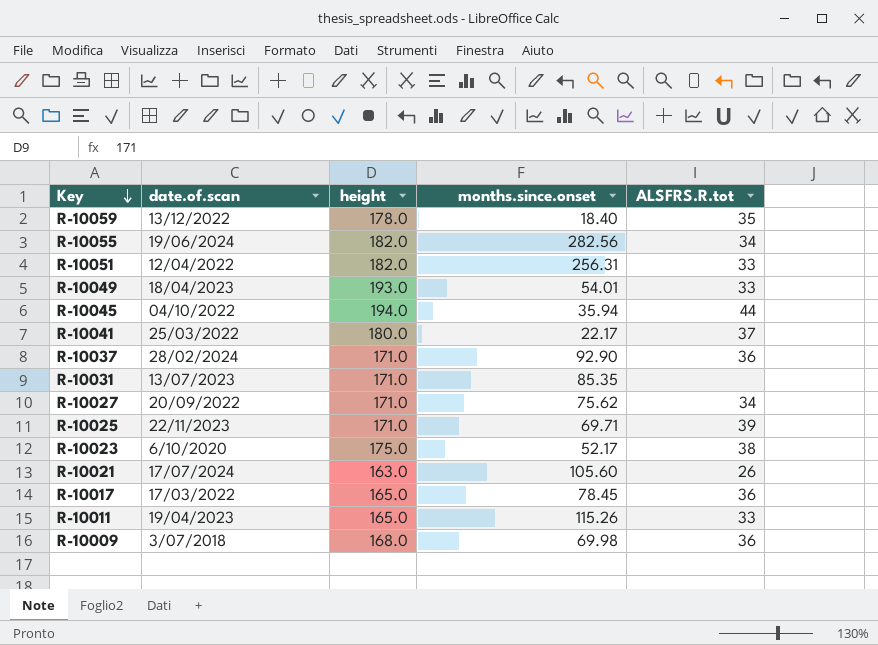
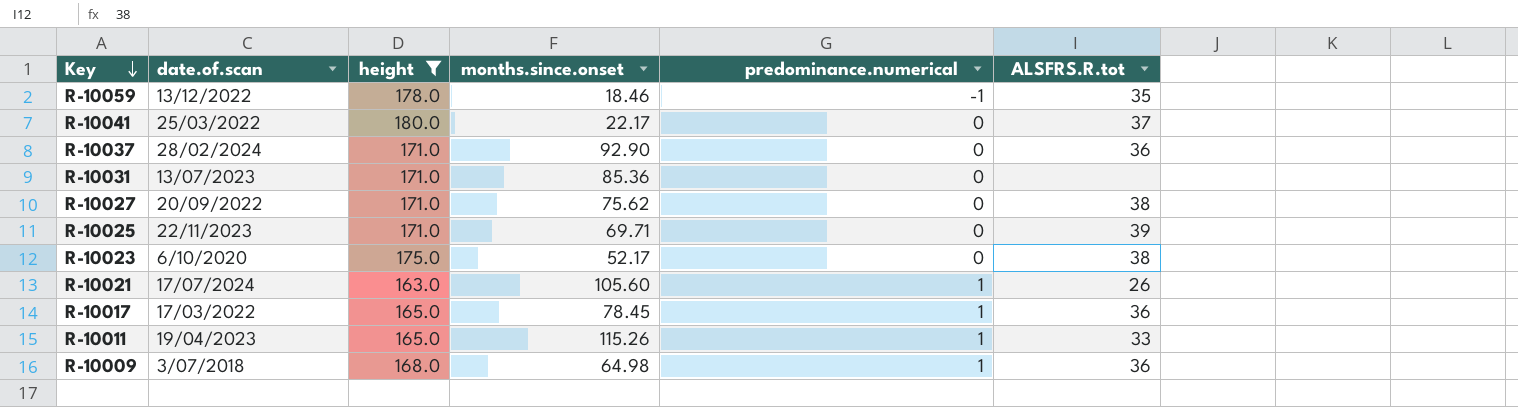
filter: none -> height <= 180.0
column predominance.numerical | position: none -> 5
R-10059 | months.since.onset: 18.40 -> 18.46
R-10031 | months.since.onset: 85.35 -> 85.36
R-10027 | ALSFRS.R.tot: 34 -> 38
R-10009 | months.since.onset: 69.98 -> 64.98

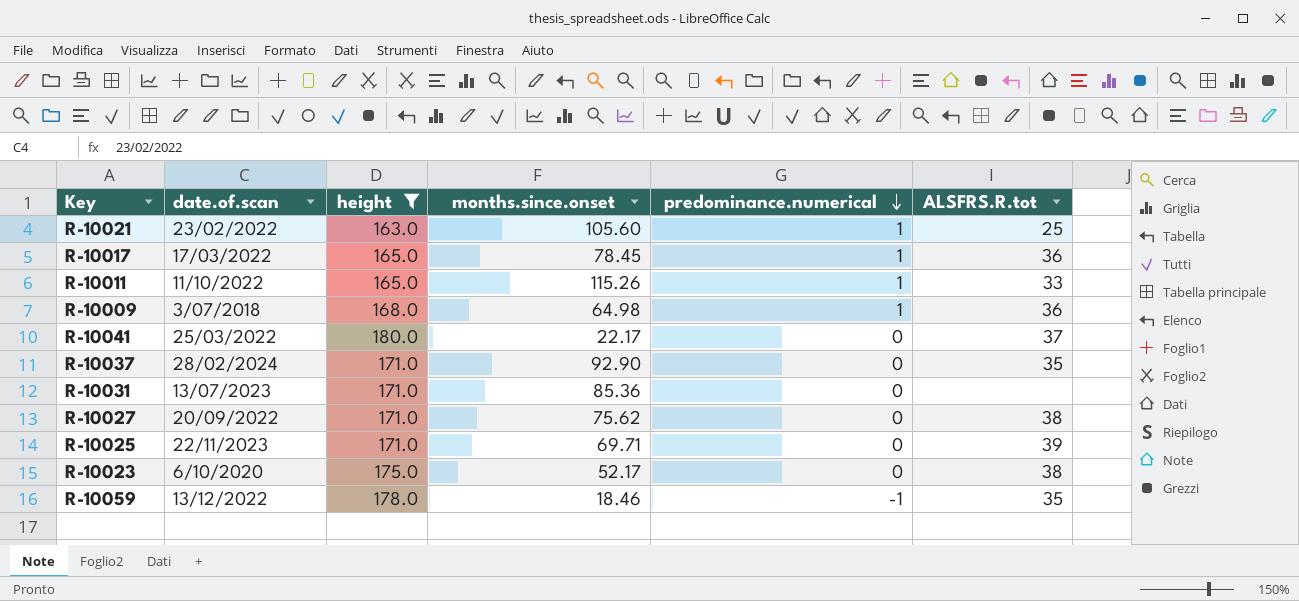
row order: Key descending -> predominance.numerical descending
R-10021 | date.of.scan: 17/07/2024 -> 23/02/2022
R-10021 | ALSFRS.R.tot: 26 -> 25
R-10011 | date.of.scan: 19/04/2023 -> 11/10/2022
R-10037 | ALSFRS.R.tot: 36 -> 35

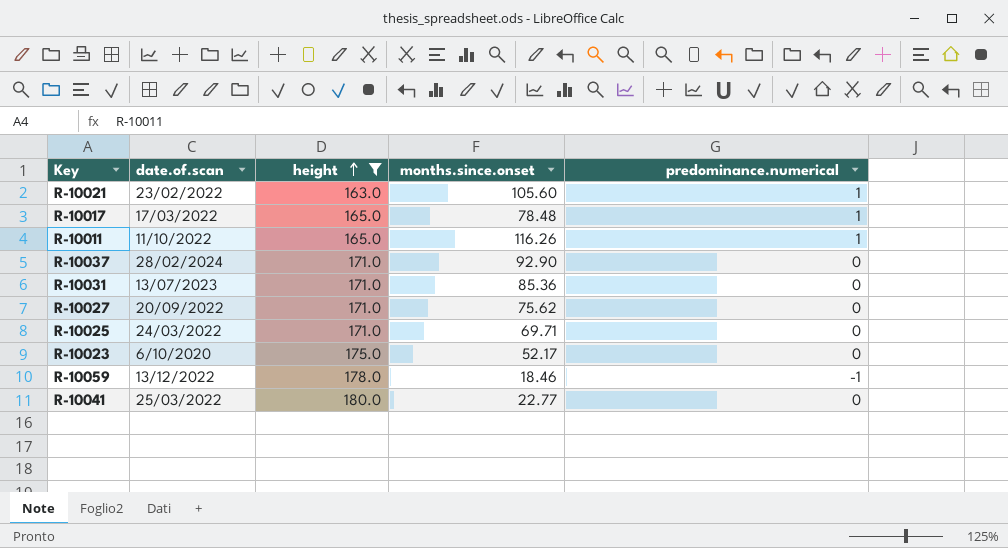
row order: predominance.numerical descending -> height ascending
column ALSFRS.R.tot | position: 6 -> none
row R-10009: 3/07/2018 | 168.0 | 64.98 | 1 | 36 -> none
R-10017 | months.since.onset: 78.45 -> 78.48
R-10011 | months.since.onset: 115.26 -> 116.26
R-10025 | date.of.scan: 22/11/2023 -> 24/03/2022
R-10041 | months.since.onset: 22.17 -> 22.77

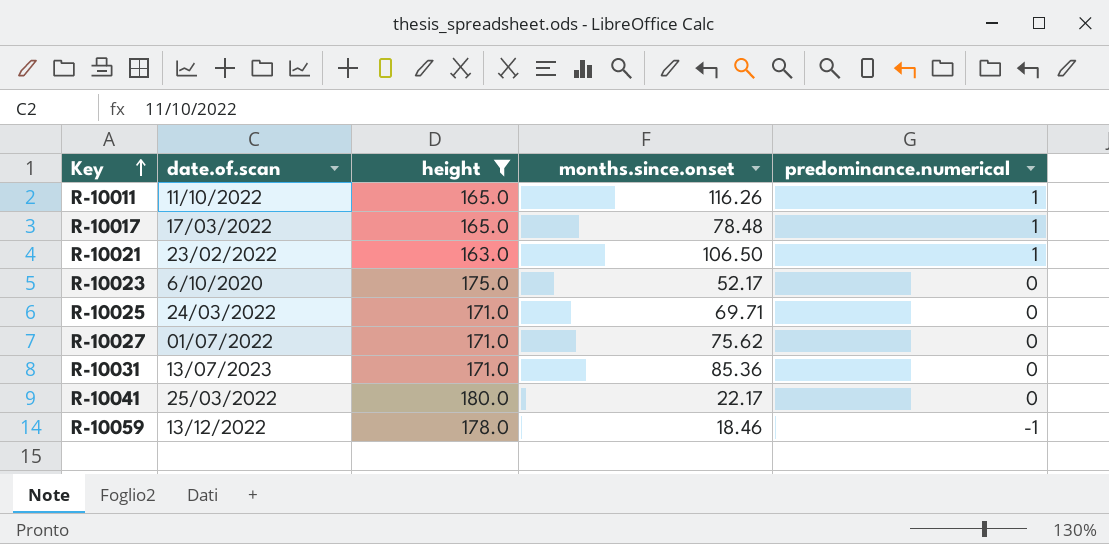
row order: height ascending -> Key ascending
row R-10037: 28/02/2024 | 171.0 | 92.90 | 0 -> none
R-10021 | months.since.onset: 105.60 -> 106.50
R-10027 | date.of.scan: 20/09/2022 -> 01/07/2022
R-10041 | months.since.onset: 22.77 -> 22.17

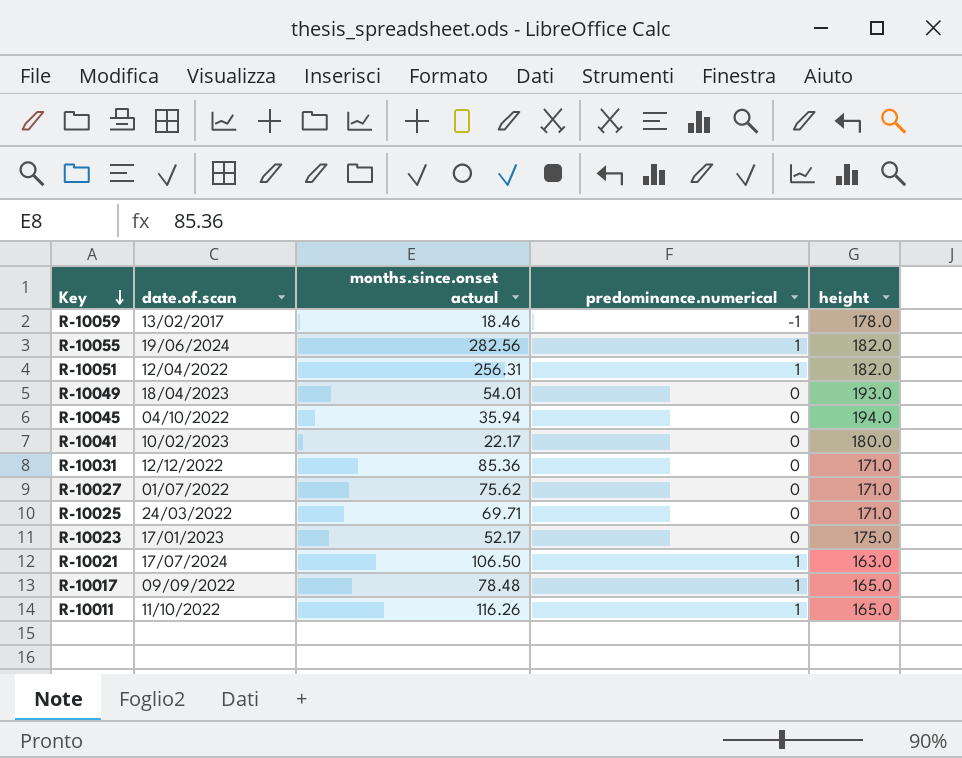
filter: height <= 180.0 -> none
row order: Key ascending -> Key descending
column name: months.since.onset -> months.since.onset actual
column height | position: 3 -> 5
R-10059 | date.of.scan: 13/12/2022 -> 13/02/2017
R-10041 | date.of.scan: 25/03/2022 -> 10/02/2023
R-10031 | date.of.scan: 13/07/2023 -> 12/12/2022
R-10023 | date.of.scan: 6/10/2020 -> 17/01/2023
R-10021 | date.of.scan: 23/02/2022 -> 17/07/2024
R-10017 | date.of.scan: 17/03/2022 -> 09/09/2022

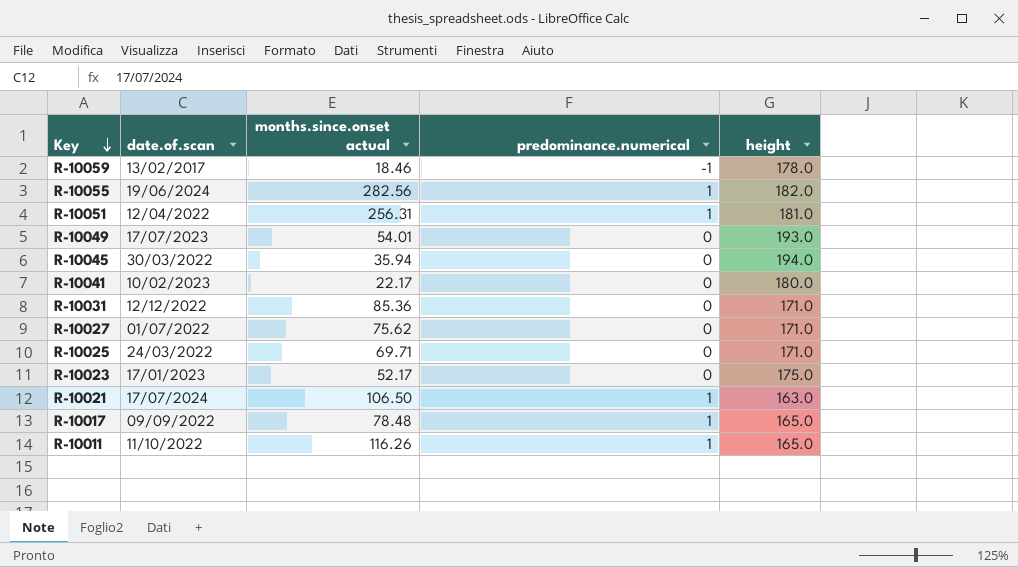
R-10051 | height: 182.0 -> 181.0
R-10049 | date.of.scan: 18/04/2023 -> 17/07/2023
R-10045 | date.of.scan: 04/10/2022 -> 30/03/2022

